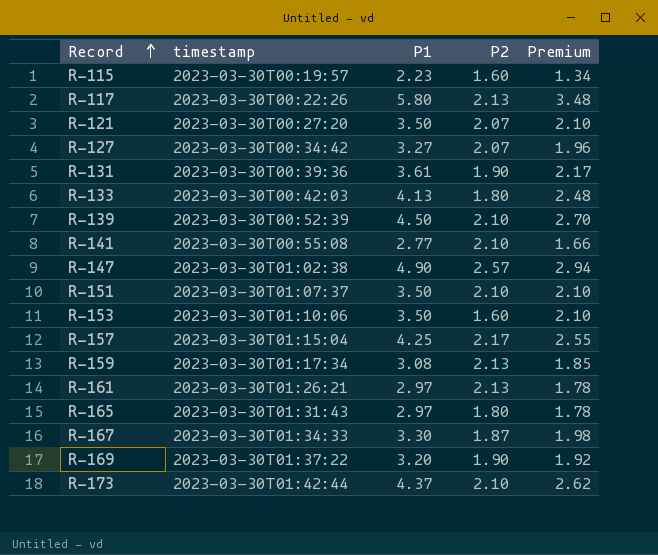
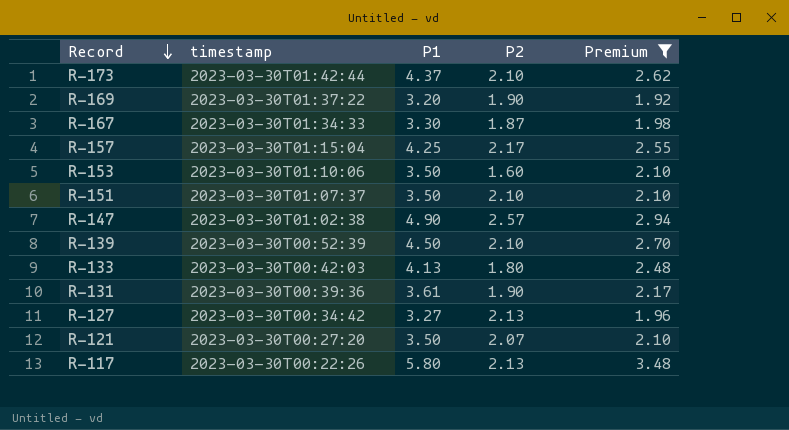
filter: none -> Premium >= 1.92
row order: Record ascending -> Record descending
R-127 | P2: 2.07 -> 2.13

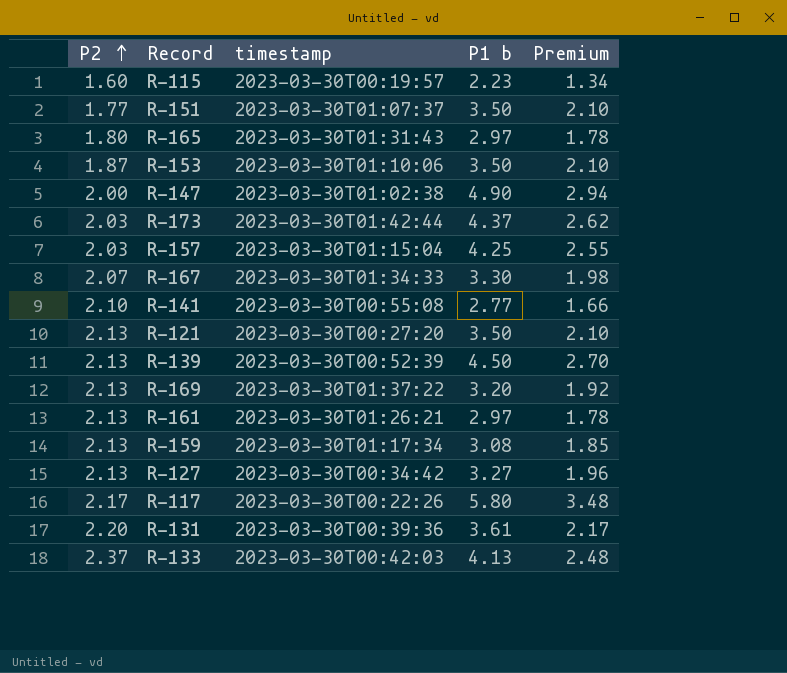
filter: Premium >= 1.92 -> none
row order: Record descending -> P2 ascending
column P2 | position: 4 -> 1
column name: P1 -> P1 b
R-151 | P2: 2.10 -> 1.77
R-153 | P2: 1.60 -> 1.87
R-147 | P2: 2.57 -> 2.00
R-173 | P2: 2.10 -> 2.03
R-157 | P2: 2.17 -> 2.03
R-167 | P2: 1.87 -> 2.07
R-121 | P2: 2.07 -> 2.13
R-139 | P2: 2.10 -> 2.13
R-169 | P2: 1.90 -> 2.13
R-117 | P2: 2.13 -> 2.17
R-131 | P2: 1.90 -> 2.20
R-133 | P2: 1.80 -> 2.37

